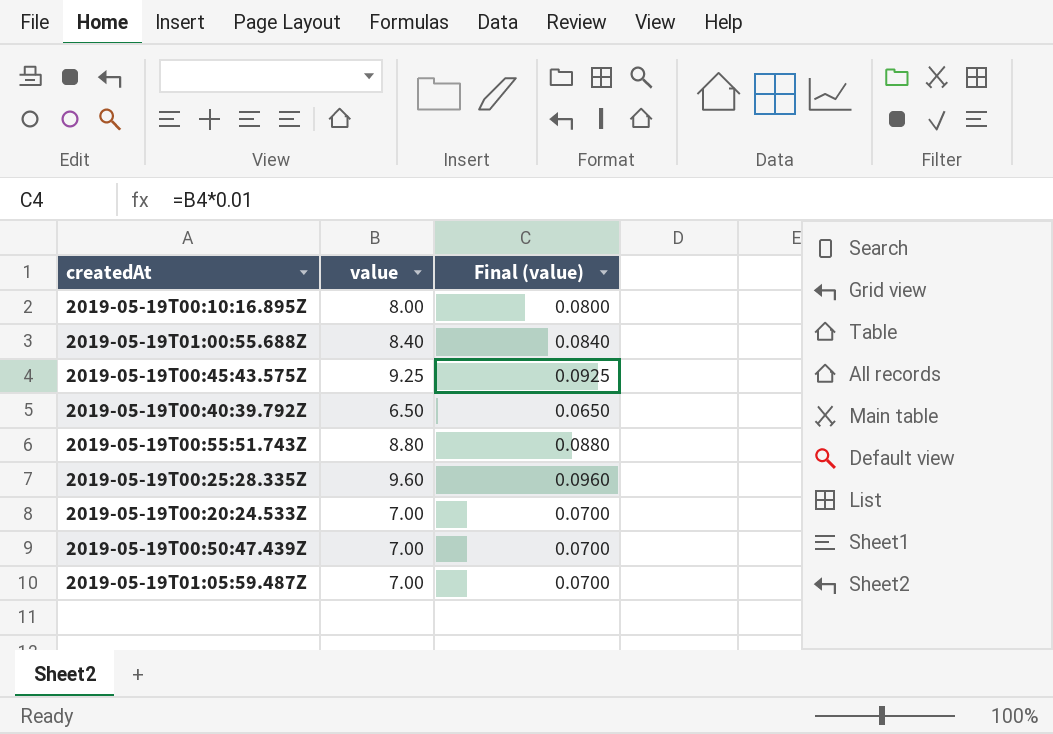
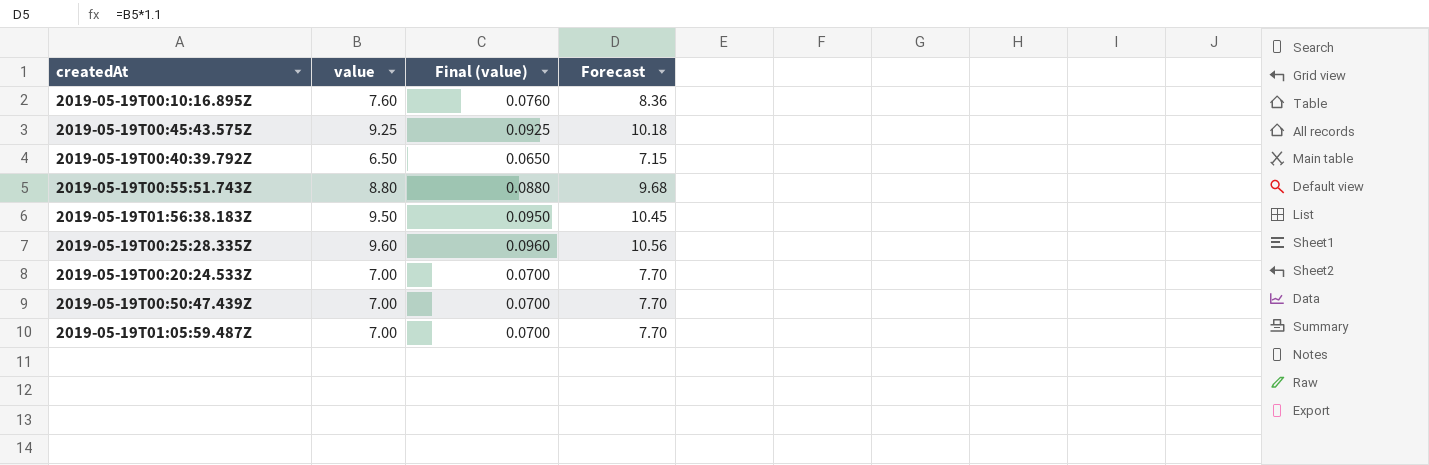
column Forecast | formula: none -> [value] * 1.1
row 2019-05-19T01:00:55.688Z: 8.40 | 0.0840 -> none
2019-05-19T00:10:16.895Z | value: 8.00 -> 7.60
2019-05-19T00:10:16.895Z | Final (value): 0.0800 -> 0.0760
row 2019-05-19T01:56:38.183Z: none -> 9.50 | 0.0950 | 10.45

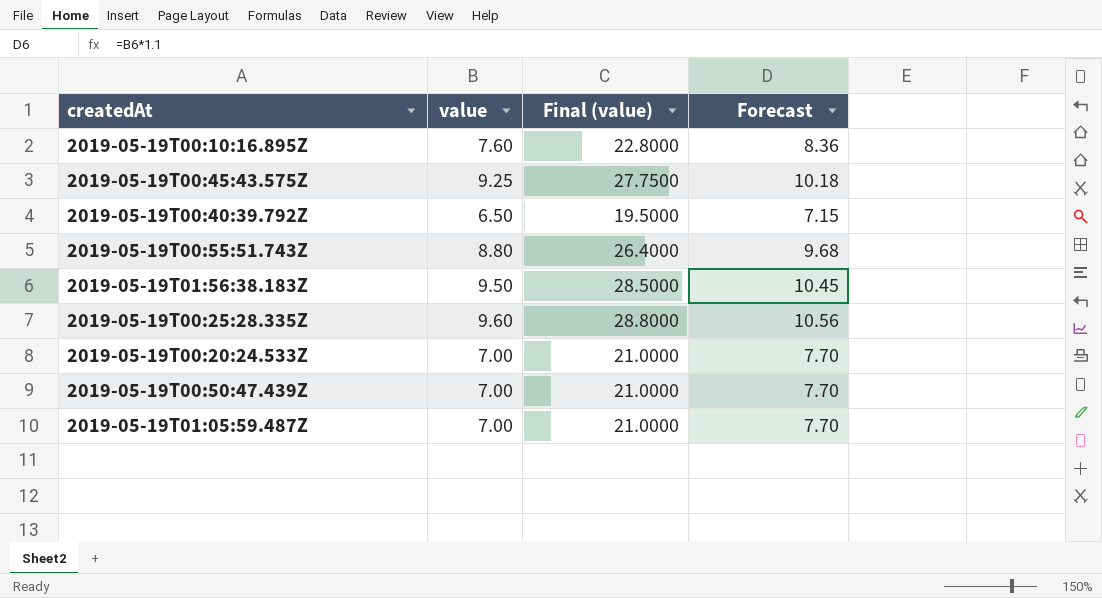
column Final (value) | formula: [value] * 0.01 -> [value] * 3

